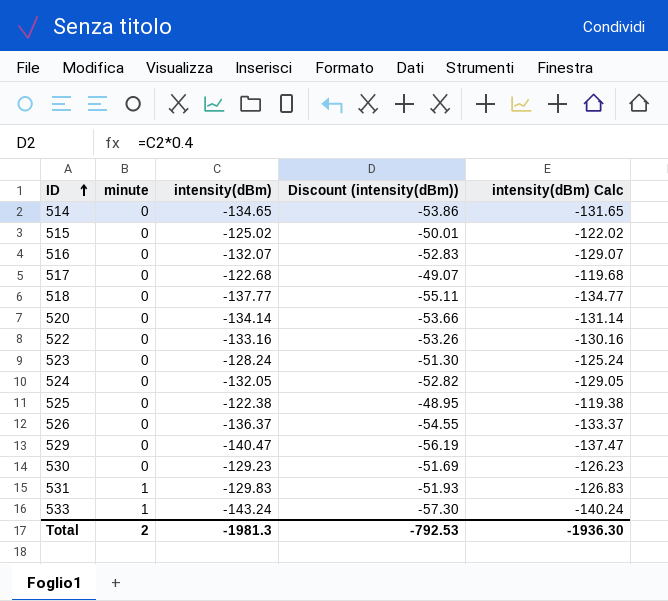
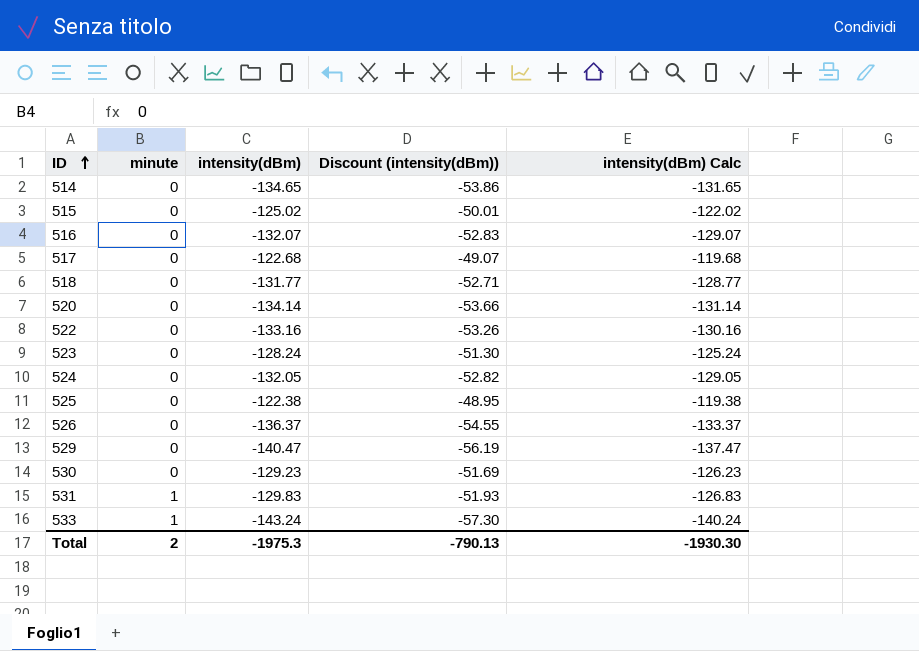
518 | intensity(dBm): -137.77 -> -131.77
518 | Discount (intensity(dBm)): -55.11 -> -52.71
518 | intensity(dBm) Calc: -134.77 -> -128.77
Total | intensity(dBm): -1981.3 -> -1975.3
Total | Discount (intensity(dBm)): -792.53 -> -790.13
Total | intensity(dBm) Calc: -1936.30 -> -1930.30

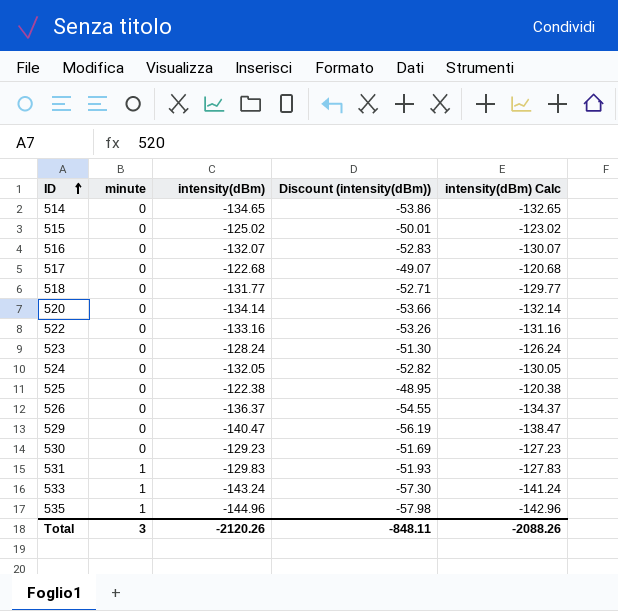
column intensity(dBm) Calc | formula: [intensity(dBm)] + 3 -> [intensity(dBm)] + 2
row 535: none -> 1 | -144.96 | -57.98 | -142.96
Total | minute: 2 -> 3
Total | intensity(dBm): -1975.3 -> -2120.26
Total | Discount (intensity(dBm)): -790.13 -> -848.11
Total | intensity(dBm) Calc: -1930.30 -> -2088.26

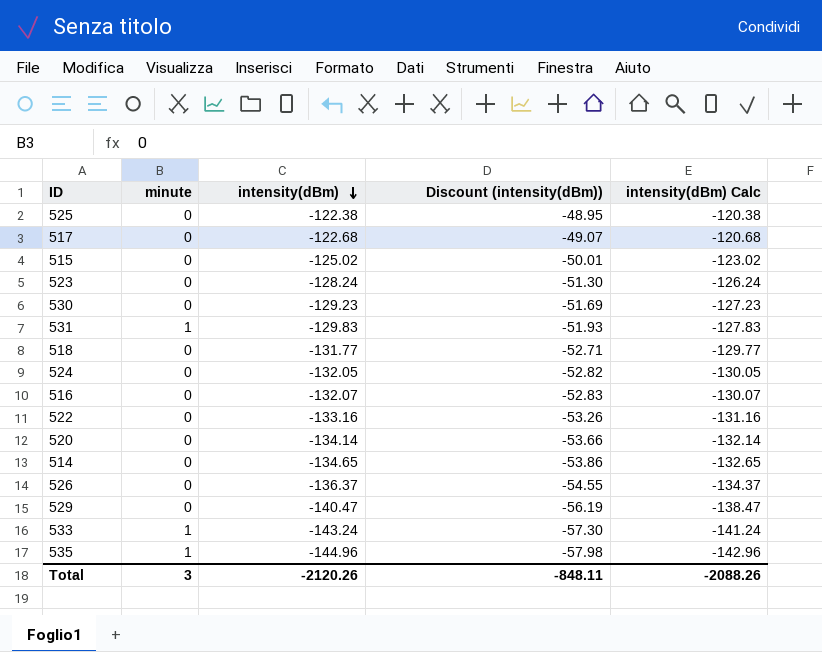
row order: ID ascending -> intensity(dBm) descending

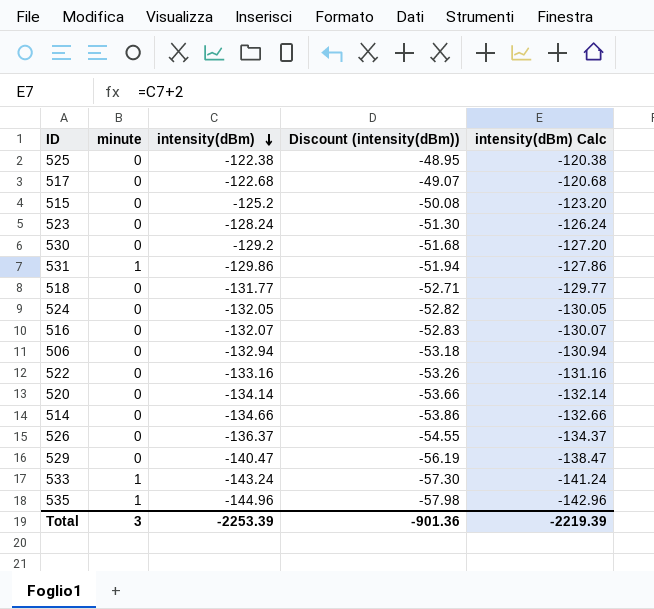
515 | intensity(dBm): -125.02 -> -125.2
515 | Discount (intensity(dBm)): -50.01 -> -50.08
515 | intensity(dBm) Calc: -123.02 -> -123.20
530 | intensity(dBm): -129.23 -> -129.2
530 | Discount (intensity(dBm)): -51.69 -> -51.68
530 | intensity(dBm) Calc: -127.23 -> -127.20
531 | intensity(dBm): -129.83 -> -129.86
531 | Discount (intensity(dBm)): -51.93 -> -51.94
531 | intensity(dBm) Calc: -127.83 -> -127.86
row 506: none -> 0 | -132.94 | -53.18 | -130.94
514 | intensity(dBm): -134.65 -> -134.66
514 | intensity(dBm) Calc: -132.65 -> -132.66
Total | intensity(dBm): -2120.26 -> -2253.39
Total | Discount (intensity(dBm)): -848.11 -> -901.36
Total | intensity(dBm) Calc: -2088.26 -> -2219.39

